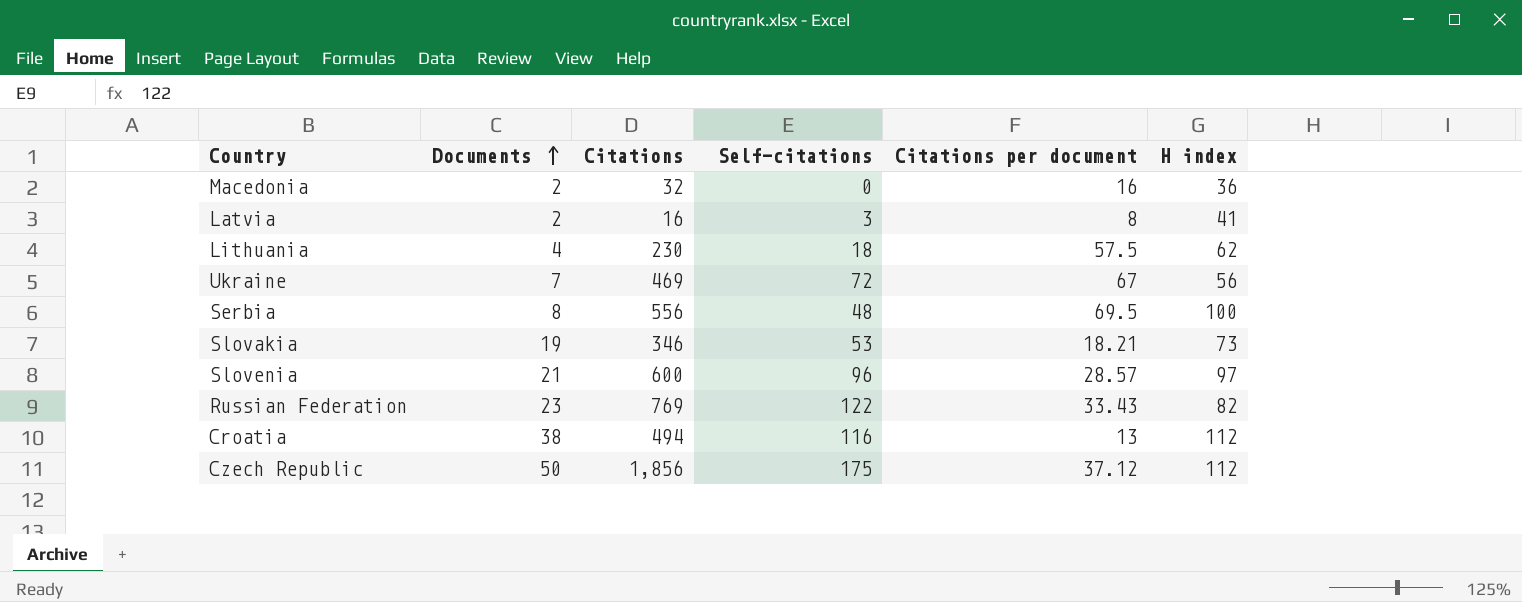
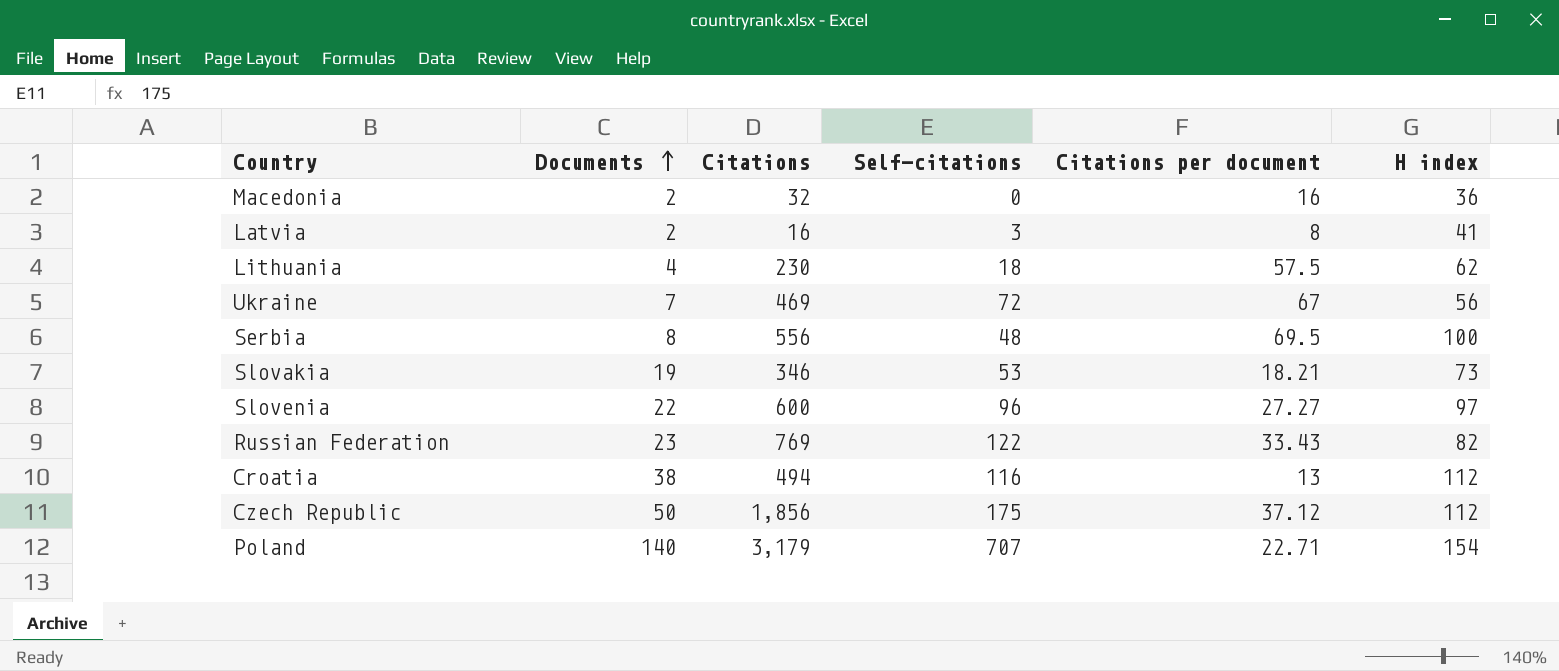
Slovenia | Documents: 21 -> 22
Slovenia | Citations per document: 28.57 -> 27.27
row Poland: none -> 140 | 3,179 | 707 | 22.71 | 154

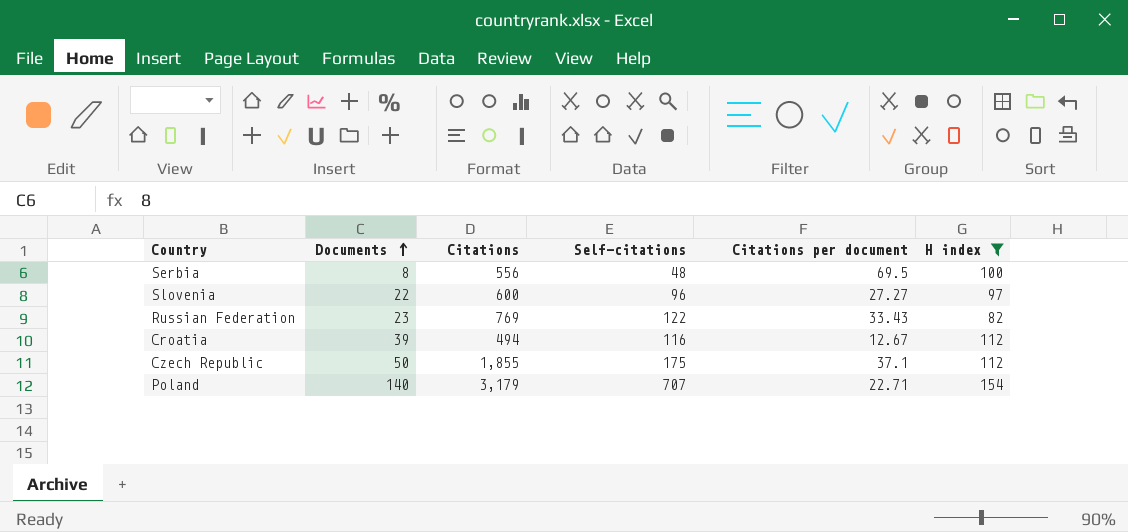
filter: none -> H index >= 82
Croatia | Documents: 38 -> 39
Croatia | Citations per document: 13 -> 12.67
Czech Republic | Citations: 1,856 -> 1,855
Czech Republic | Citations per document: 37.12 -> 37.1

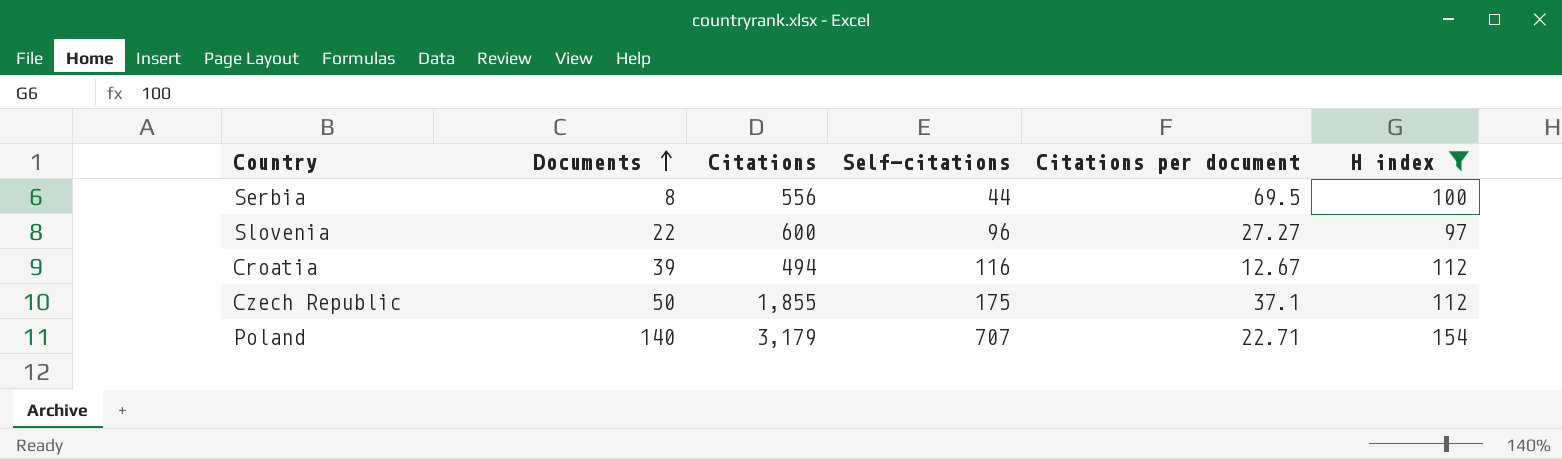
row Russian Federation: 23 | 769 | 122 | 33.43 | 82 -> none
Serbia | Self-citations: 48 -> 44

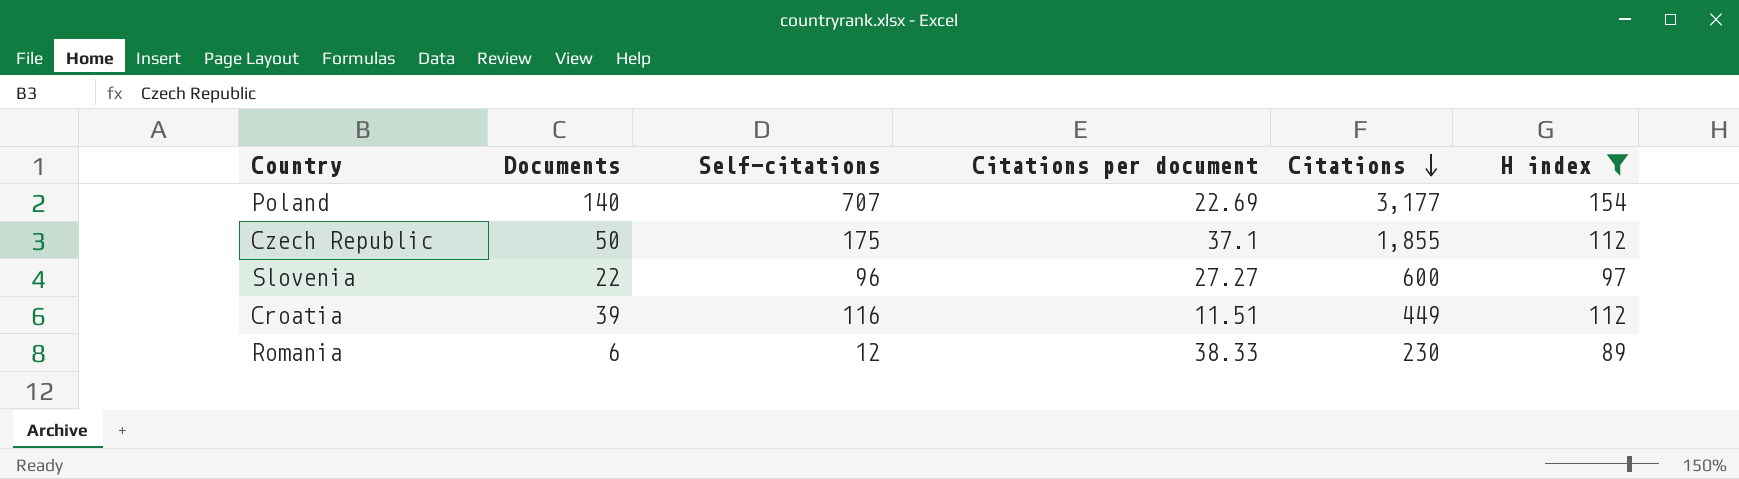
row order: Documents ascending -> Citations descending
column Citations | position: 3 -> 5
row Serbia: 8 | 556 | 44 | 69.5 | 100 -> none
Poland | Citations per document: 22.71 -> 22.69
Poland | Citations: 3,179 -> 3,177
Croatia | Citations per document: 12.67 -> 11.51
Croatia | Citations: 494 -> 449
row Romania: none -> 6 | 12 | 38.33 | 230 | 89

